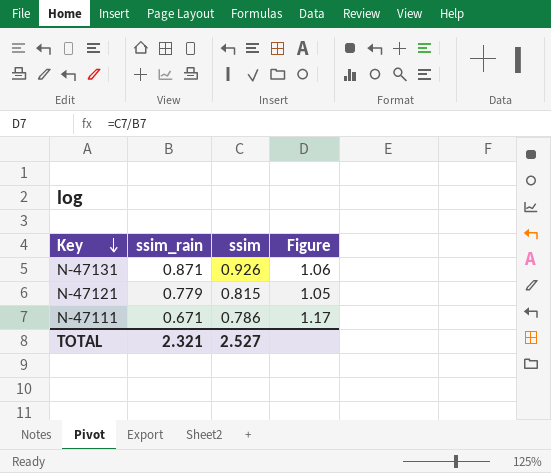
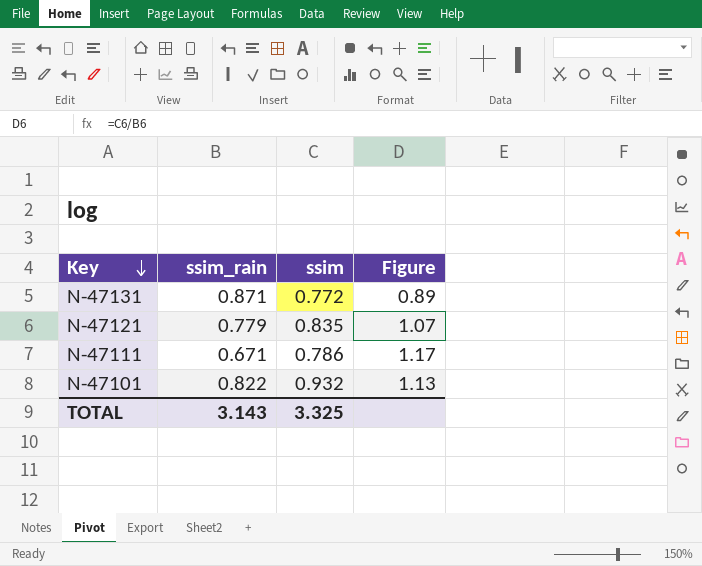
N-47131 | ssim: 0.926 -> 0.772
N-47131 | Figure: 1.06 -> 0.89
N-47121 | ssim: 0.815 -> 0.835
N-47121 | Figure: 1.05 -> 1.07
row N-47101: none -> 0.822 | 0.932 | 1.13
TOTAL | ssim_rain: 2.321 -> 3.143
TOTAL | ssim: 2.527 -> 3.325

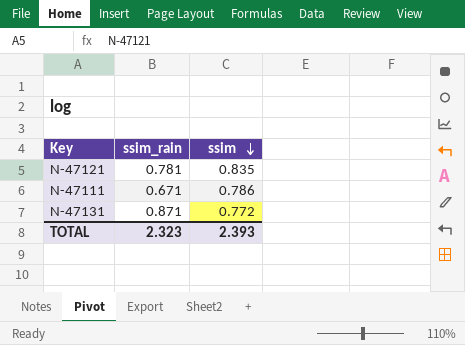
row order: Key descending -> ssim descending
column Figure | formula: [ssim] / [ssim_rain] -> none
row N-47101: 0.822 | 0.932 | 1.13 -> none
N-47121 | ssim_rain: 0.779 -> 0.781
TOTAL | ssim_rain: 3.143 -> 2.323
TOTAL | ssim: 3.325 -> 2.393

